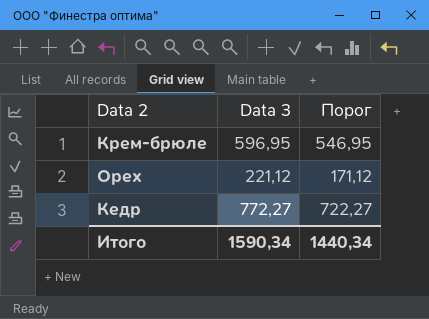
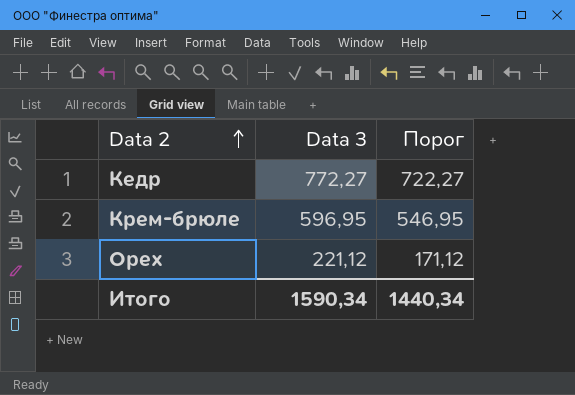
row order: none -> Data 2 ascending

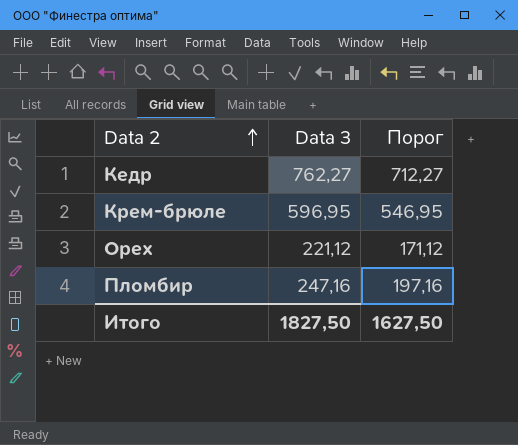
Кедр | Data 3: 772,27 -> 762,27
Кедр | Порог: 722,27 -> 712,27
row Пломбир: none -> 247,16 | 197,16
Итого | Data 3: 1590,34 -> 1827,50
Итого | Порог: 1440,34 -> 1627,50

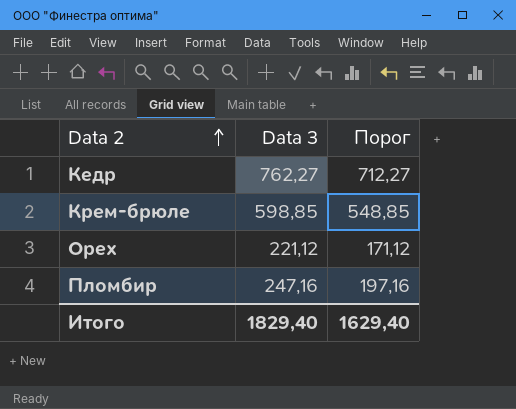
Крем-брюле | Data 3: 596,95 -> 598,85
Крем-брюле | Порог: 546,95 -> 548,85
Итого | Data 3: 1827,50 -> 1829,40
Итого | Порог: 1627,50 -> 1629,40

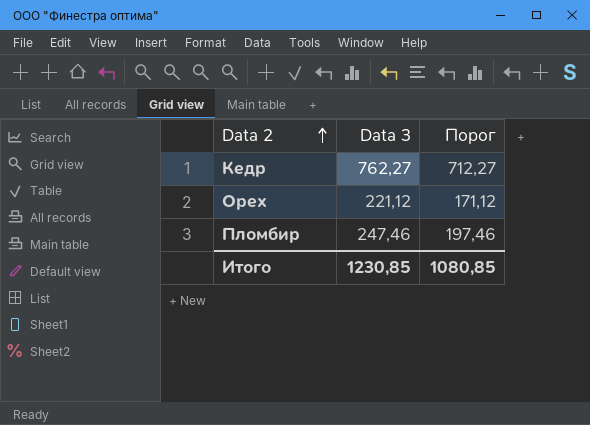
row Крем-брюле: 598,85 | 548,85 -> none
Пломбир | Data 3: 247,16 -> 247,46
Пломбир | Порог: 197,16 -> 197,46
Итого | Data 3: 1829,40 -> 1230,85
Итого | Порог: 1629,40 -> 1080,85

